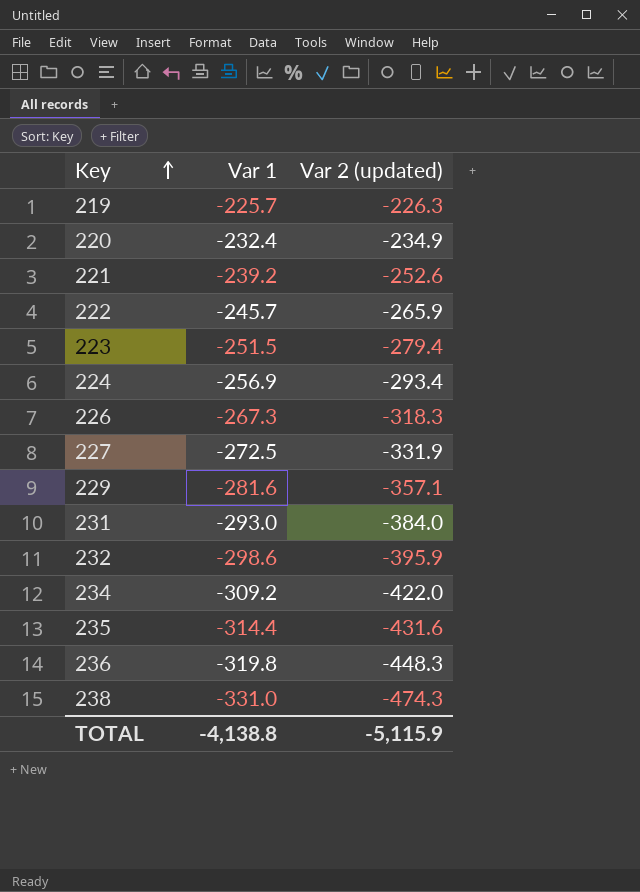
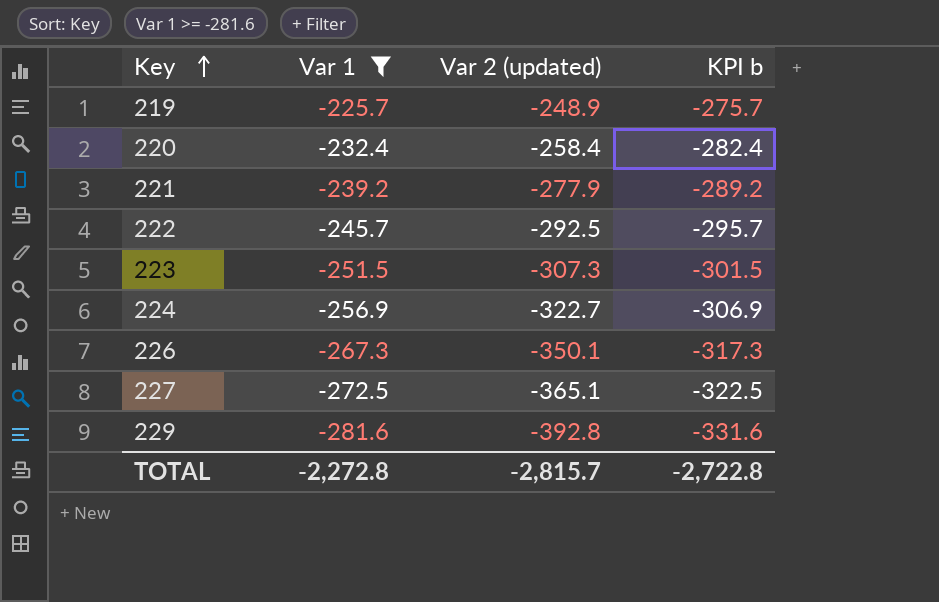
filter: none -> Var 1 >= -281.6
column KPI b | formula: none -> [Var 1] - 50
219 | Var 2 (updated): -226.3 -> -248.9
220 | Var 2 (updated): -234.9 -> -258.4
221 | Var 2 (updated): -252.6 -> -277.9
222 | Var 2 (updated): -265.9 -> -292.5
223 | Var 2 (updated): -279.4 -> -307.3
224 | Var 2 (updated): -293.4 -> -322.7
226 | Var 2 (updated): -318.3 -> -350.1
227 | Var 2 (updated): -331.9 -> -365.1
229 | Var 2 (updated): -357.1 -> -392.8
TOTAL | Var 1: -4,138.8 -> -2,272.8
TOTAL | Var 2 (updated): -5,115.9 -> -2,815.7

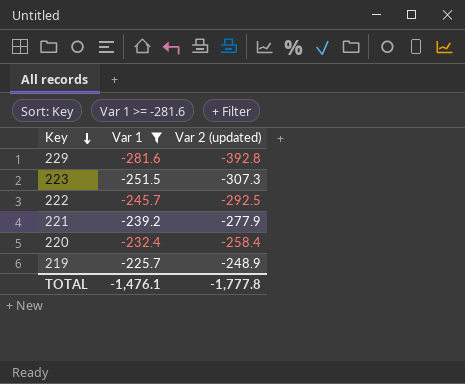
row order: Key ascending -> Key descending
column KPI b | formula: [Var 1] - 50 -> none
row 224: -256.9 | -322.7 | -306.9 -> none
row 226: -267.3 | -350.1 | -317.3 -> none
row 227: -272.5 | -365.1 | -322.5 -> none
TOTAL | Var 1: -2,272.8 -> -1,476.1
TOTAL | Var 2 (updated): -2,815.7 -> -1,777.8

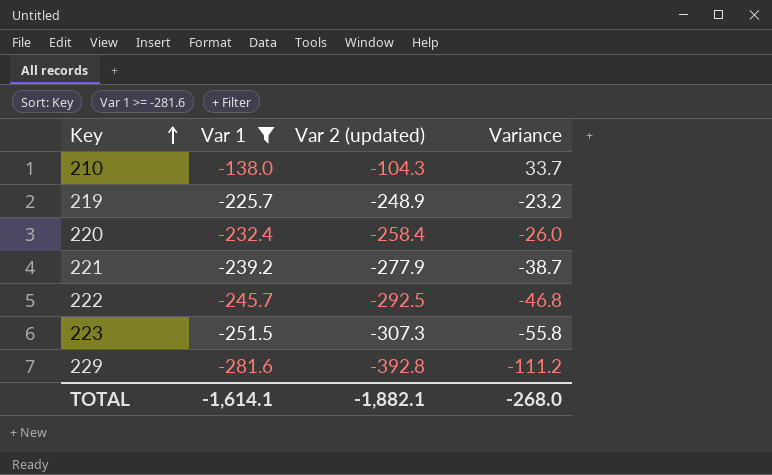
row order: Key descending -> Key ascending
column Variance | formula: none -> [Var 2 (updated)] - [Var 1]
row 210: none -> -138.0 | -104.3 | 33.7
TOTAL | Var 1: -1,476.1 -> -1,614.1
TOTAL | Var 2 (updated): -1,777.8 -> -1,882.1

